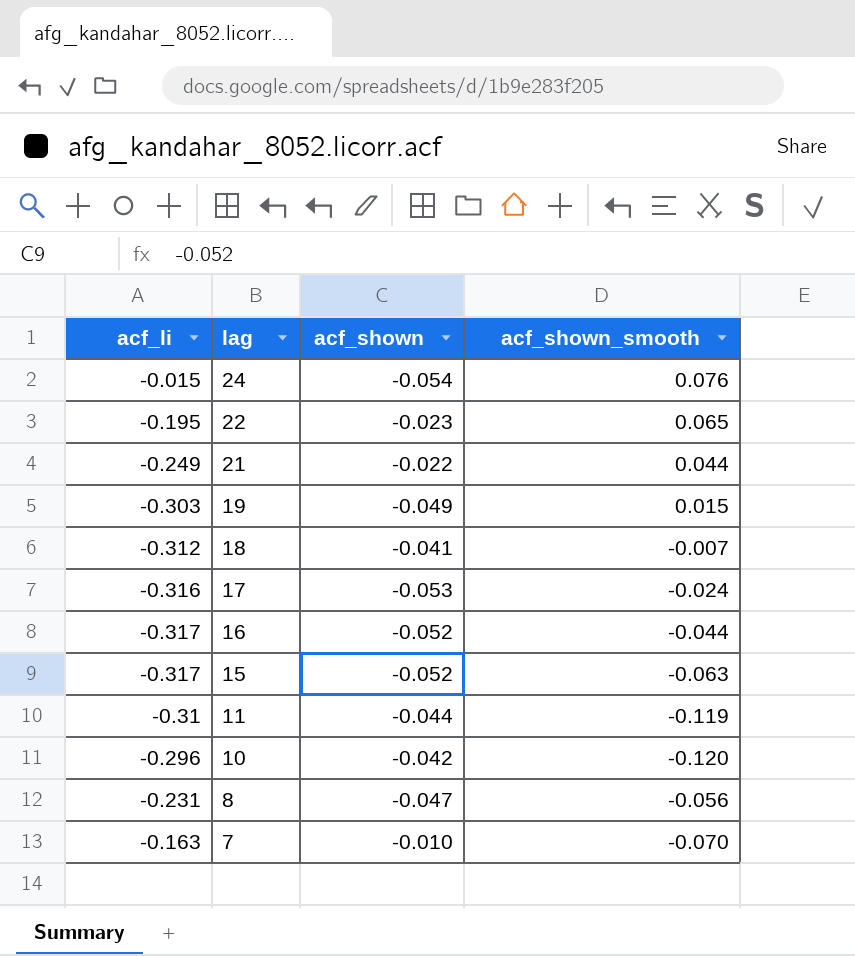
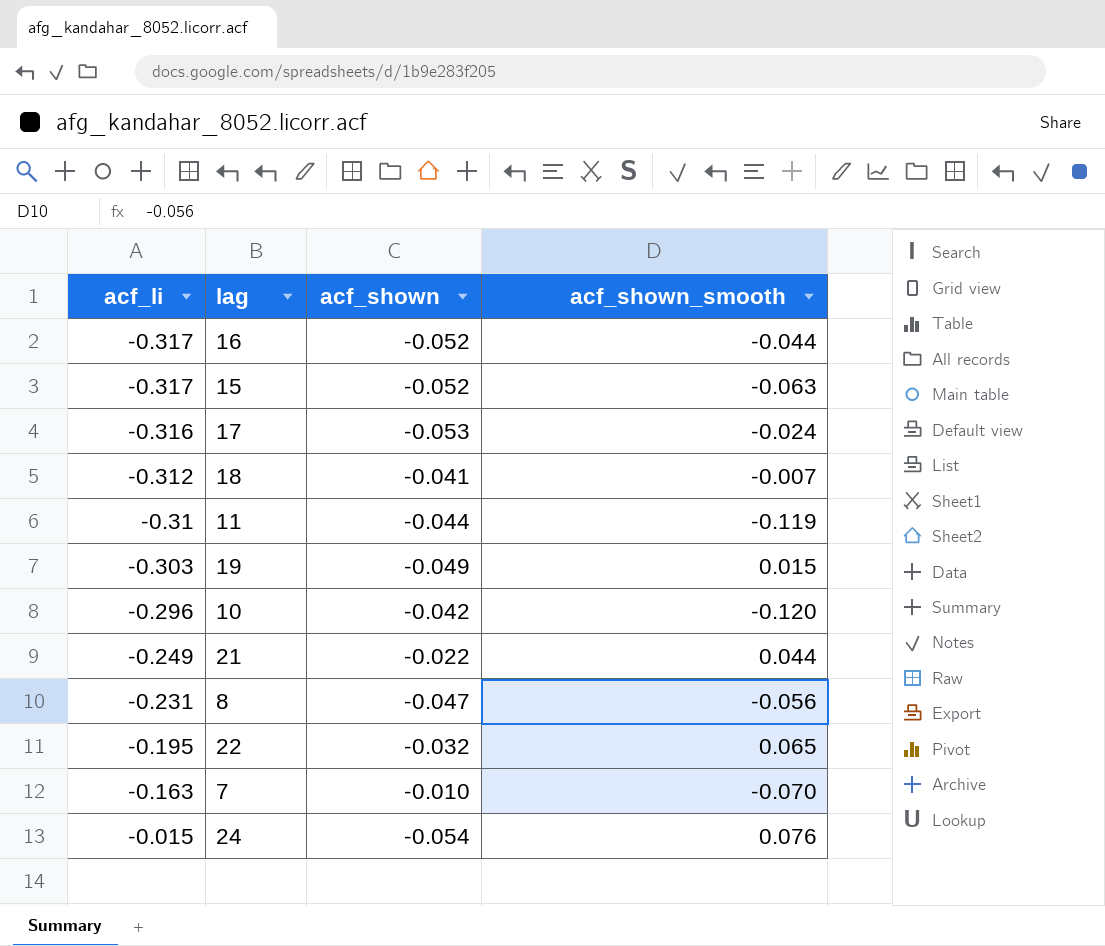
row order: lag descending -> acf_li ascending
22 | acf_shown: -0.023 -> -0.032

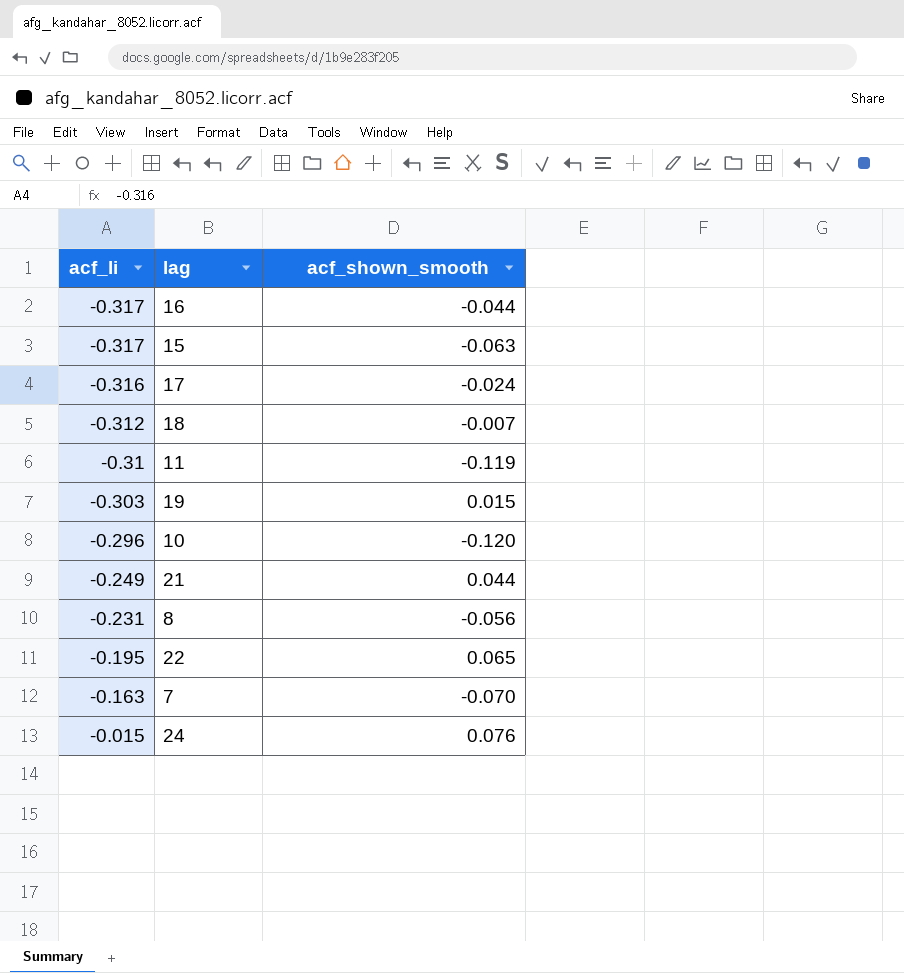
column acf_shown | position: 3 -> none

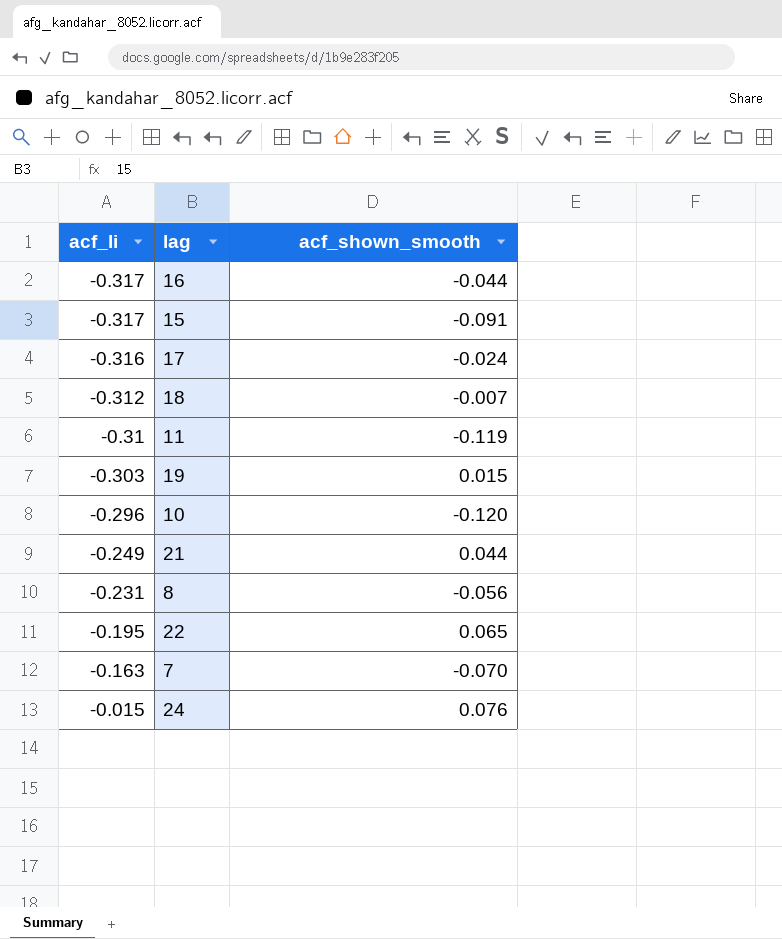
15 | acf_shown_smooth: -0.063 -> -0.091

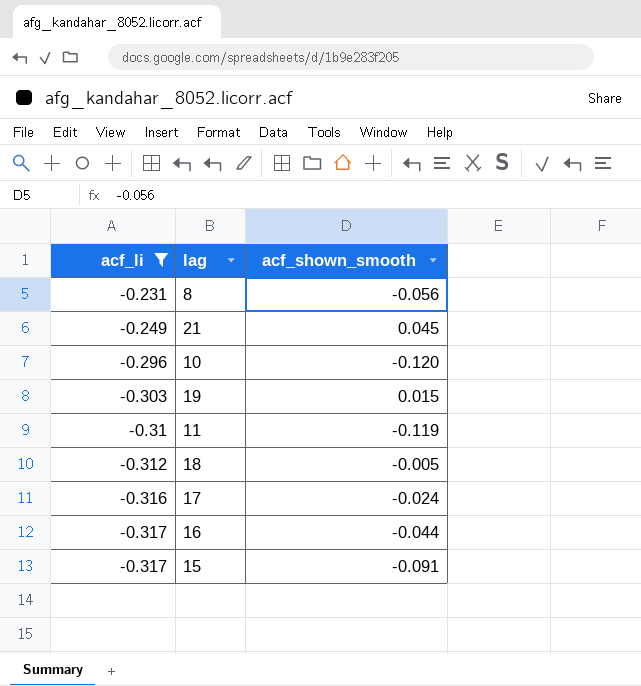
filter: none -> acf_li <= -0.231
row order: acf_li ascending -> acf_li descending
21 | acf_shown_smooth: 0.044 -> 0.045
18 | acf_shown_smooth: -0.007 -> -0.005

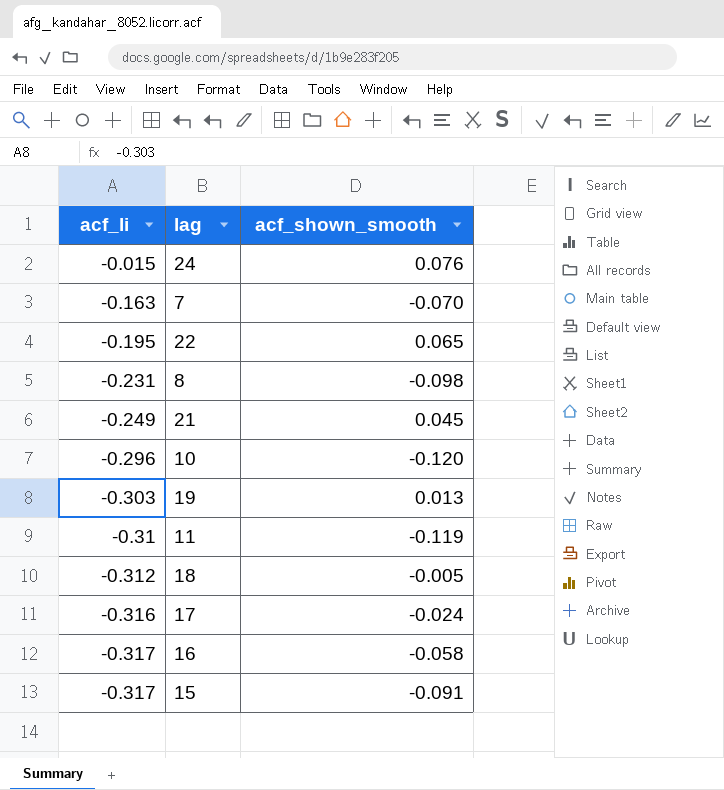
filter: acf_li <= -0.231 -> none
8 | acf_shown_smooth: -0.056 -> -0.098
19 | acf_shown_smooth: 0.015 -> 0.013
16 | acf_shown_smooth: -0.044 -> -0.058

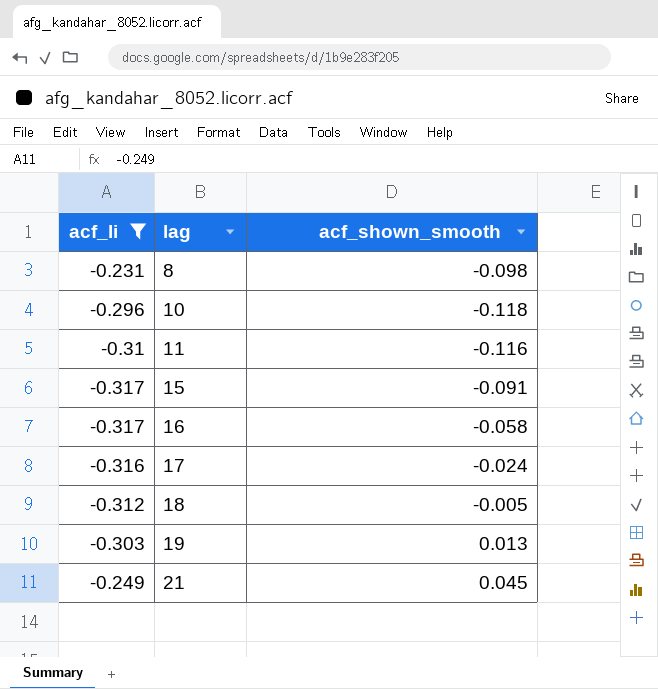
filter: none -> acf_li <= -0.231
row order: acf_li descending -> lag ascending
10 | acf_shown_smooth: -0.120 -> -0.118
11 | acf_shown_smooth: -0.119 -> -0.116

